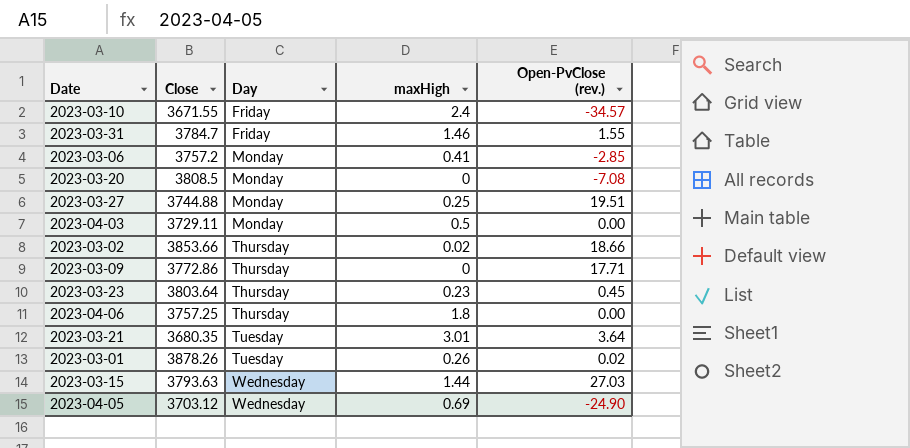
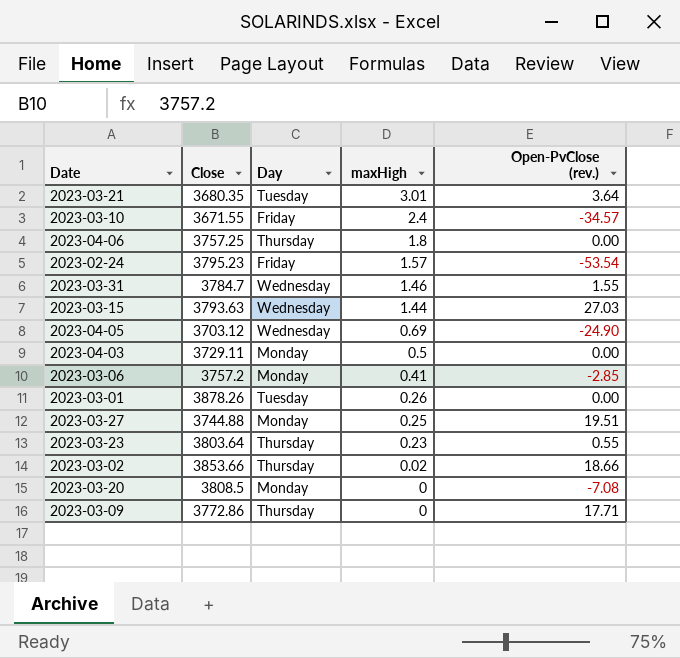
row order: Day ascending -> maxHigh descending
row 2023-02-24: none -> 3795.23 | Friday | 1.57 | -53.54
2023-03-31 | Day: Friday -> Wednesday
2023-03-01 | Open-PvClose (rev.): 0.02 -> 0.00
2023-03-23 | Open-PvClose (rev.): 0.45 -> 0.55

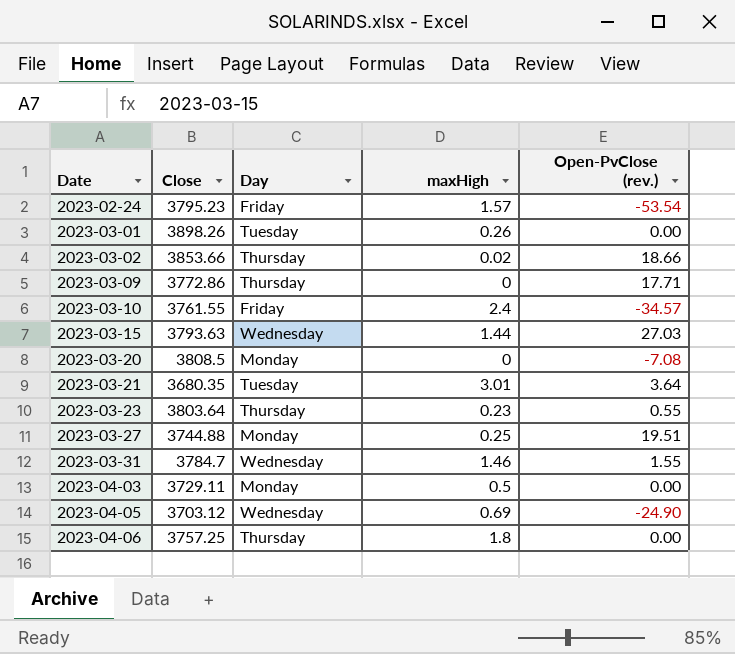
row order: maxHigh descending -> Date ascending
row 2023-03-06: 3757.2 | Monday | 0.41 | -2.85 -> none
2023-03-01 | Close: 3878.26 -> 3898.26
2023-03-10 | Close: 3671.55 -> 3761.55

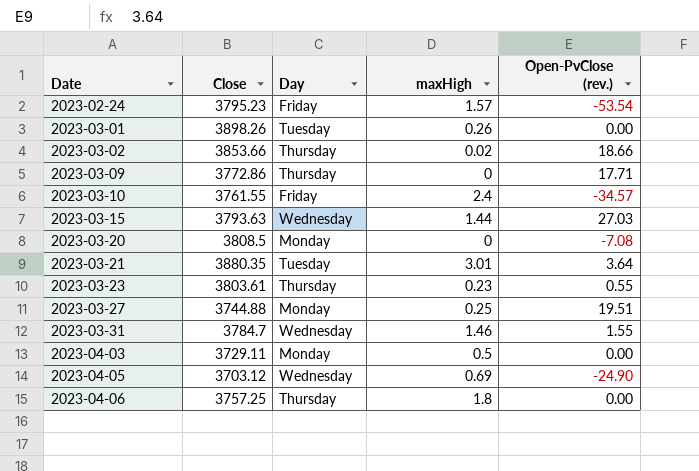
2023-03-21 | Close: 3680.35 -> 3880.35
2023-03-23 | Close: 3803.64 -> 3803.61

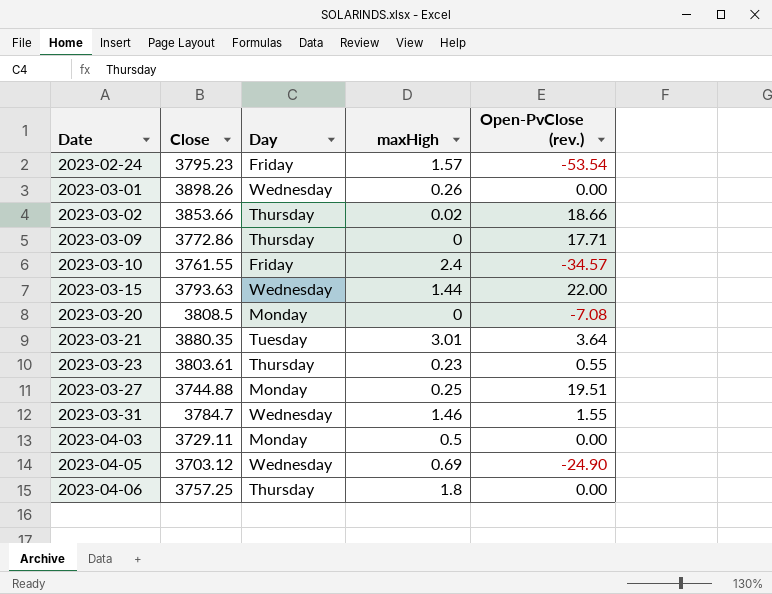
2023-03-01 | Day: Tuesday -> Wednesday
2023-03-15 | Open-PvClose (rev.): 27.03 -> 22.00

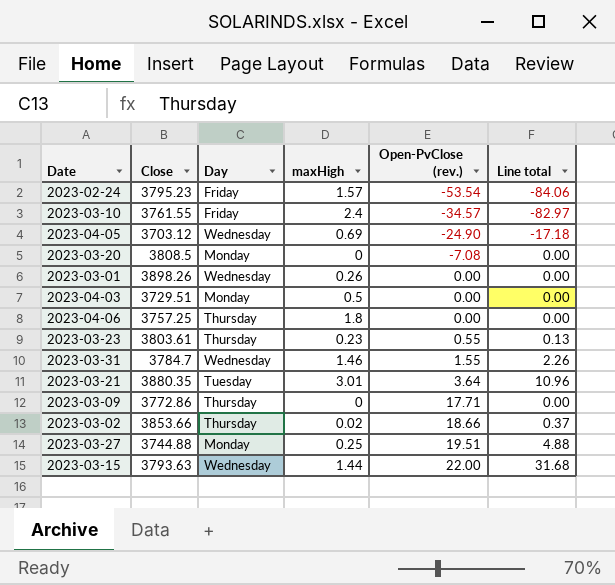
row order: Date ascending -> Open-PvClose (rev.) ascending
column Line total | formula: none -> [maxHigh] * [Open-PvClose (rev.)]
2023-04-03 | Close: 3729.11 -> 3729.51

